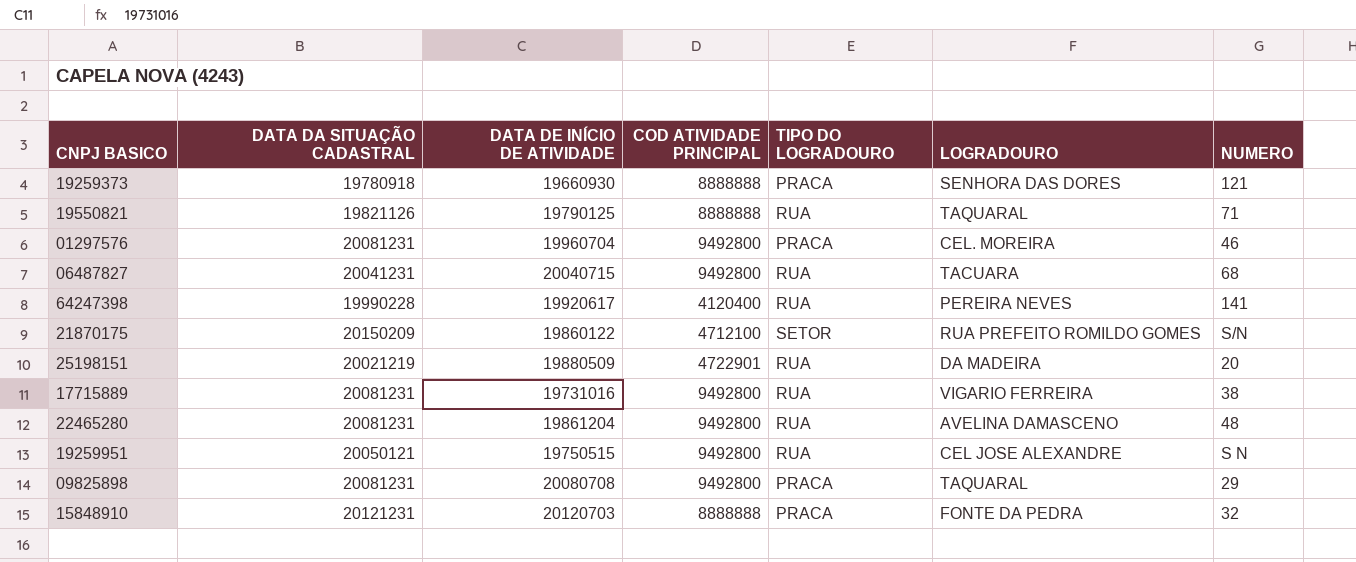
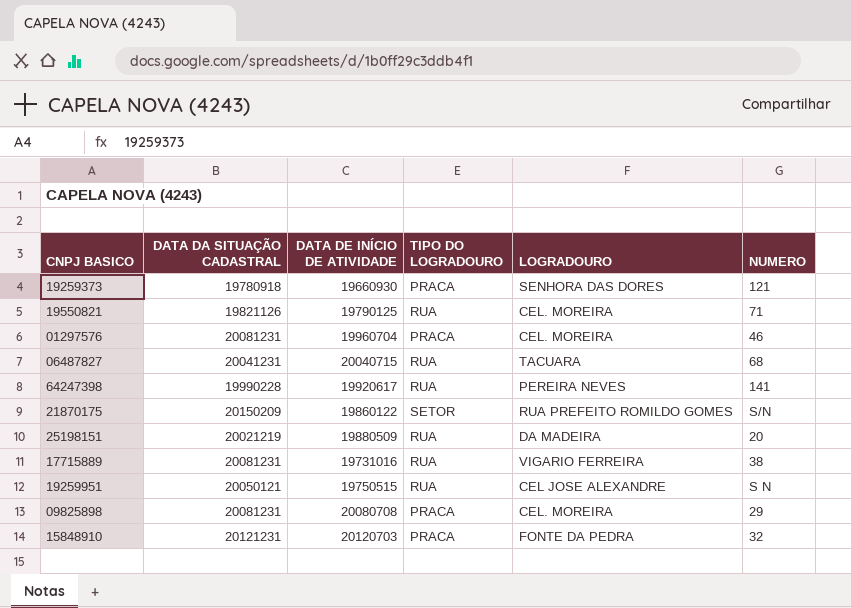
column COD ATIVIDADE PRINCIPAL | position: 4 -> none
row 22465280: 20081231 | 19861204 | 9492800 | RUA | AVELINA DAMASCENO | 48 -> none
19550821 | LOGRADOURO: TAQUARAL -> CEL. MOREIRA
09825898 | LOGRADOURO: TAQUARAL -> CEL. MOREIRA

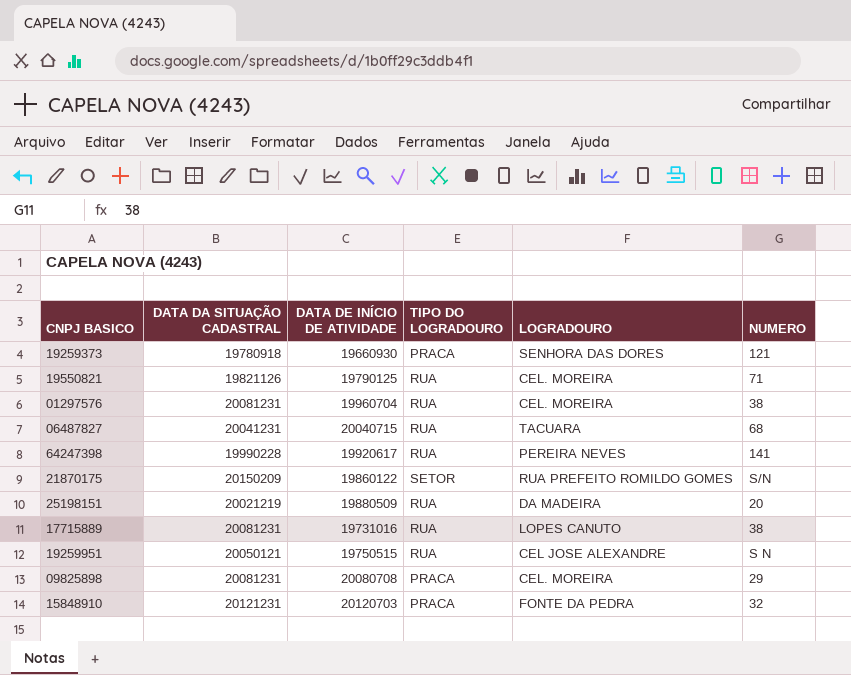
01297576 | TIPO DO LOGRADOURO: PRACA -> RUA
01297576 | NUMERO: 46 -> 38
17715889 | LOGRADOURO: VIGARIO FERREIRA -> LOPES CANUTO

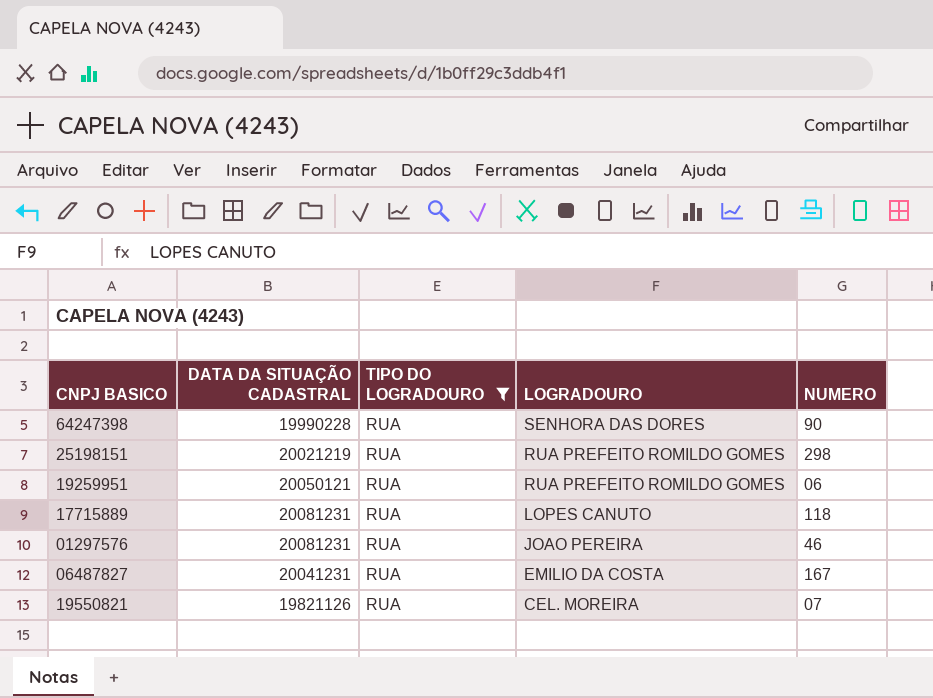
filter: none -> TIPO DO LOGRADOURO = RUA
row order: none -> LOGRADOURO descending
column DATA DE INÍCIO DE ATIVIDADE | position: 3 -> none
64247398 | LOGRADOURO: PEREIRA NEVES -> SENHORA DAS DORES
64247398 | NUMERO: 141 -> 90
25198151 | LOGRADOURO: DA MADEIRA -> RUA PREFEITO ROMILDO GOMES
25198151 | NUMERO: 20 -> 298
19259951 | LOGRADOURO: CEL JOSE ALEXANDRE -> RUA PREFEITO ROMILDO GOMES
19259951 | NUMERO: S N -> 06
17715889 | NUMERO: 38 -> 118
01297576 | LOGRADOURO: CEL. MOREIRA -> JOAO PEREIRA
01297576 | NUMERO: 38 -> 46
06487827 | LOGRADOURO: TACUARA -> EMILIO DA COSTA
06487827 | NUMERO: 68 -> 167
19550821 | NUMERO: 71 -> 07

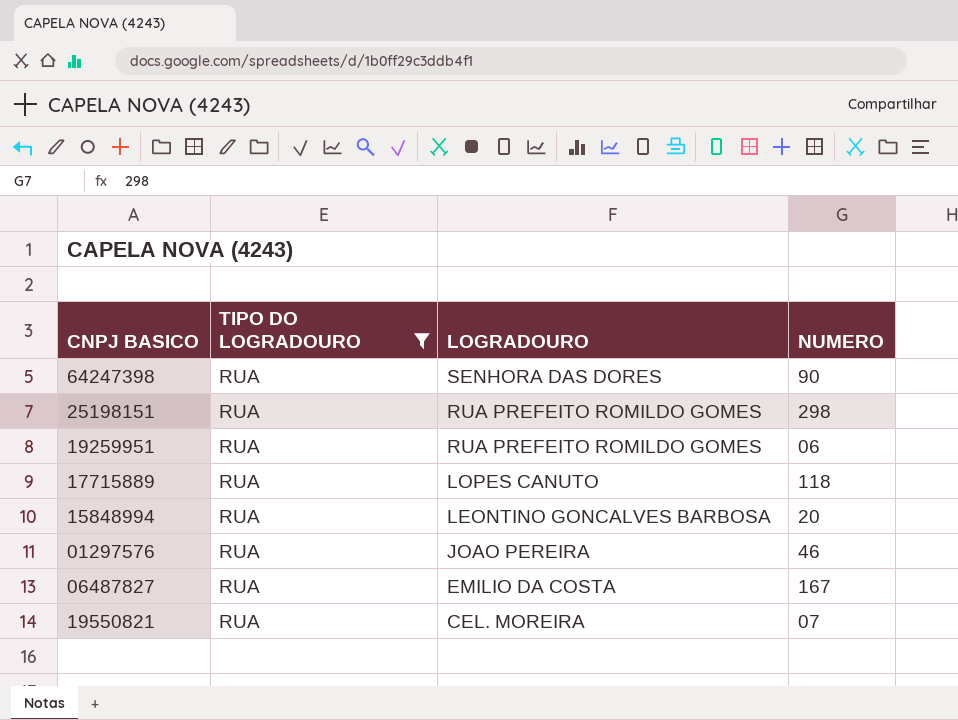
column DATA DA SITUAÇÃO CADASTRAL | position: 2 -> none
row 15848994: none -> RUA | LEONTINO GONCALVES BARBOSA | 20

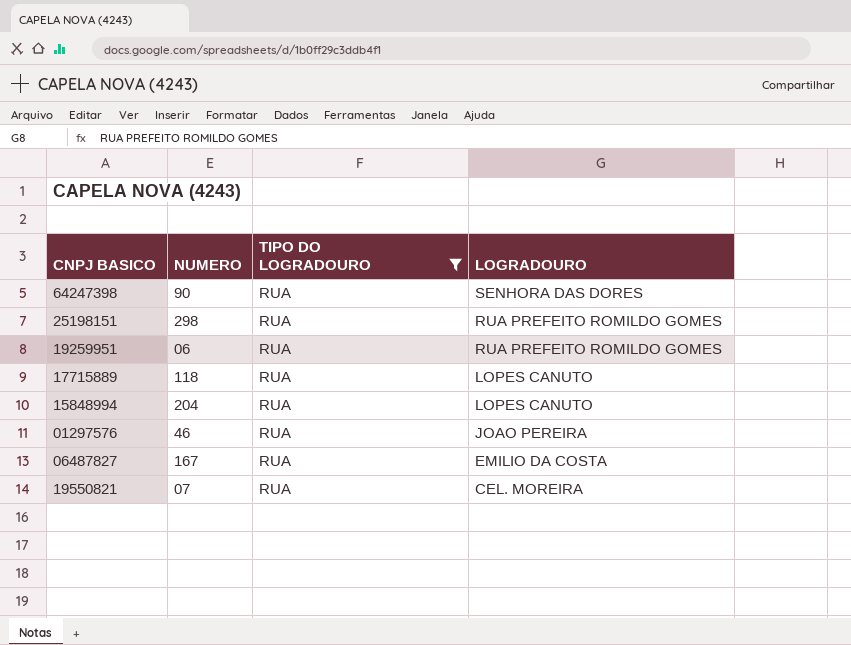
column NUMERO | position: 4 -> 2
15848994 | NUMERO: 20 -> 204
15848994 | LOGRADOURO: LEONTINO GONCALVES BARBOSA -> LOPES CANUTO

